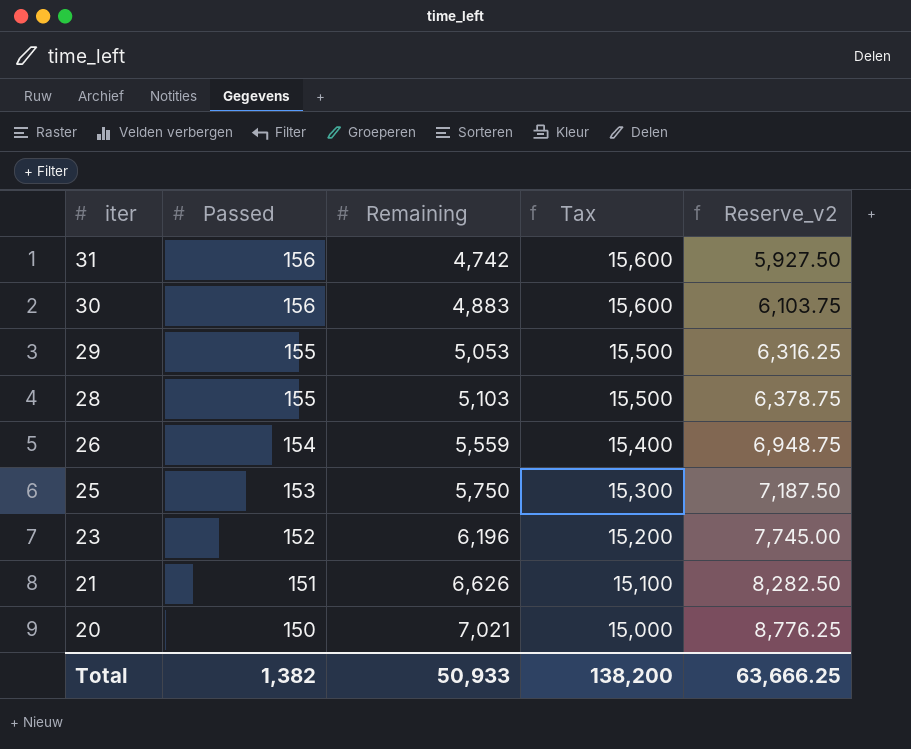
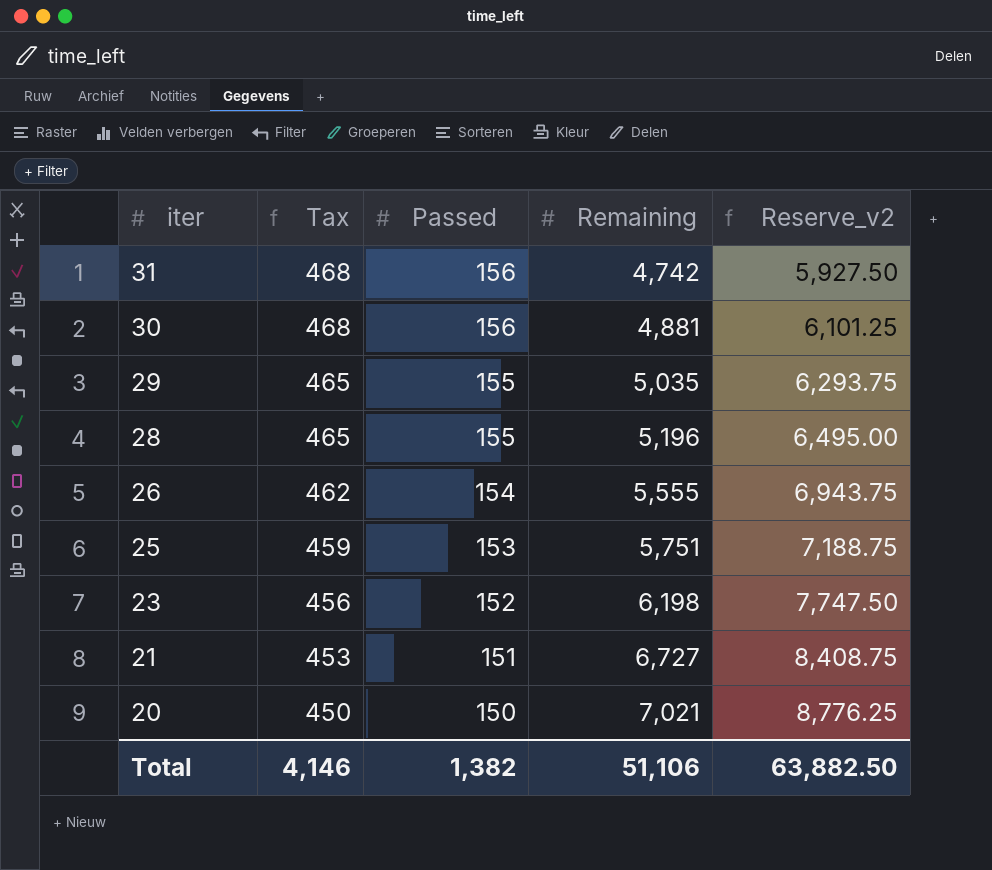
column Tax | formula: [Passed] * 100 -> [Passed] * 3
column Tax | position: 4 -> 2
30 | Remaining: 4,883 -> 4,881
30 | Reserve_v2: 6,103.75 -> 6,101.25
29 | Remaining: 5,053 -> 5,035
29 | Reserve_v2: 6,316.25 -> 6,293.75
28 | Remaining: 5,103 -> 5,196
28 | Reserve_v2: 6,378.75 -> 6,495.00
26 | Remaining: 5,559 -> 5,555
26 | Reserve_v2: 6,948.75 -> 6,943.75
25 | Remaining: 5,750 -> 5,751
25 | Reserve_v2: 7,187.50 -> 7,188.75
23 | Remaining: 6,196 -> 6,198
23 | Reserve_v2: 7,745.00 -> 7,747.50
21 | Remaining: 6,626 -> 6,727
21 | Reserve_v2: 8,282.50 -> 8,408.75
Total | Tax: 138,200 -> 4,146
Total | Remaining: 50,933 -> 51,106
Total | Reserve_v2: 63,666.25 -> 63,882.50

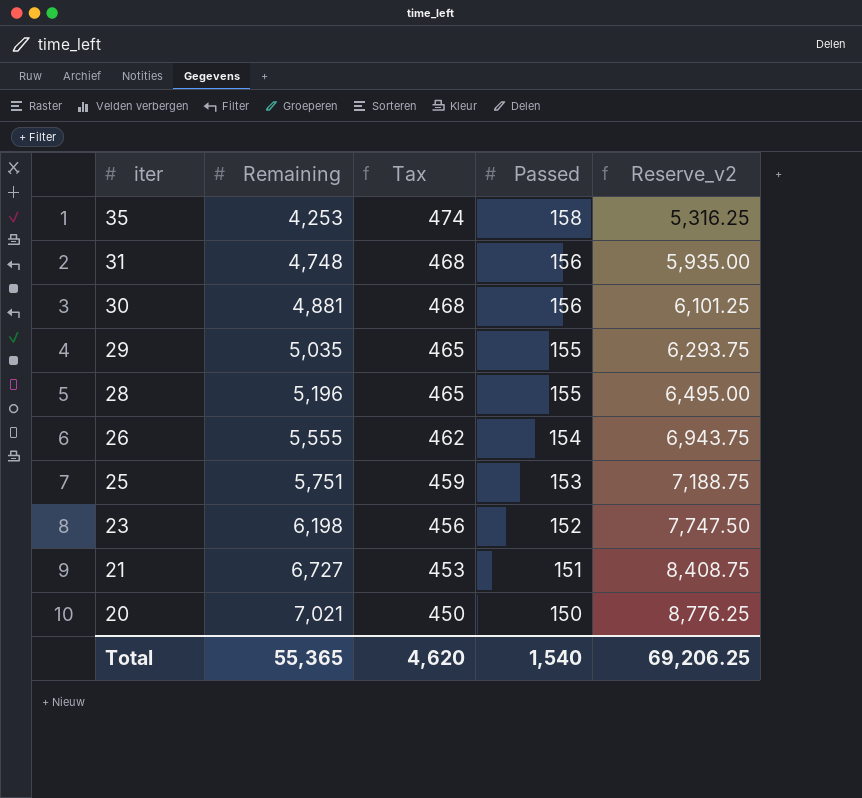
column Remaining | position: 4 -> 2
row 35: none -> 4,253 | 474 | 158 | 5,316.25
31 | Remaining: 4,742 -> 4,748
31 | Reserve_v2: 5,927.50 -> 5,935.00
Total | Remaining: 51,106 -> 55,365
Total | Tax: 4,146 -> 4,620
Total | Passed: 1,382 -> 1,540
Total | Reserve_v2: 63,882.50 -> 69,206.25

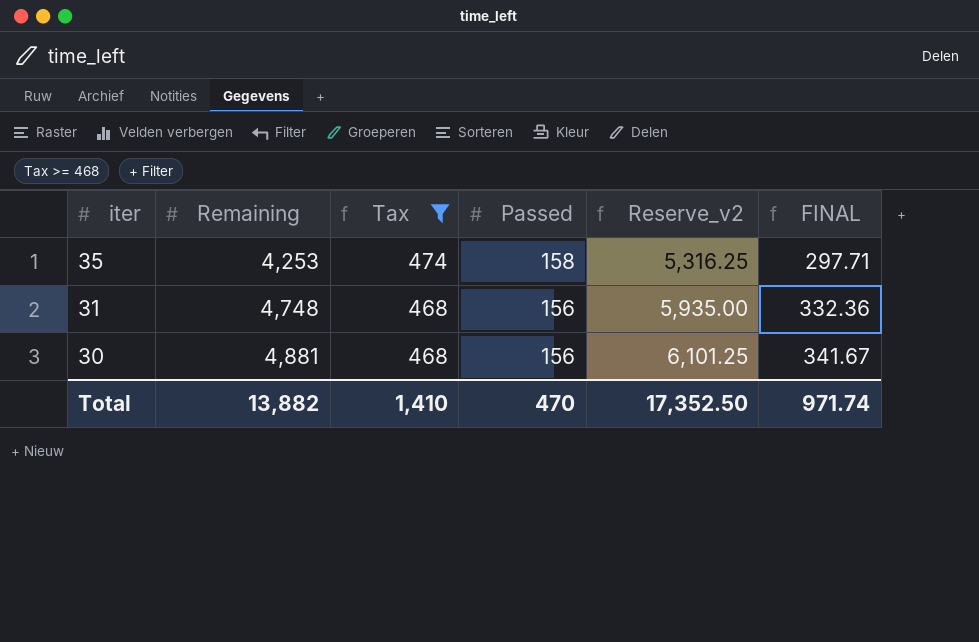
filter: none -> Tax >= 468
column FINAL | formula: none -> [Remaining] * 0.07
Total | Remaining: 55,365 -> 13,882
Total | Tax: 4,620 -> 1,410
Total | Passed: 1,540 -> 470
Total | Reserve_v2: 69,206.25 -> 17,352.50

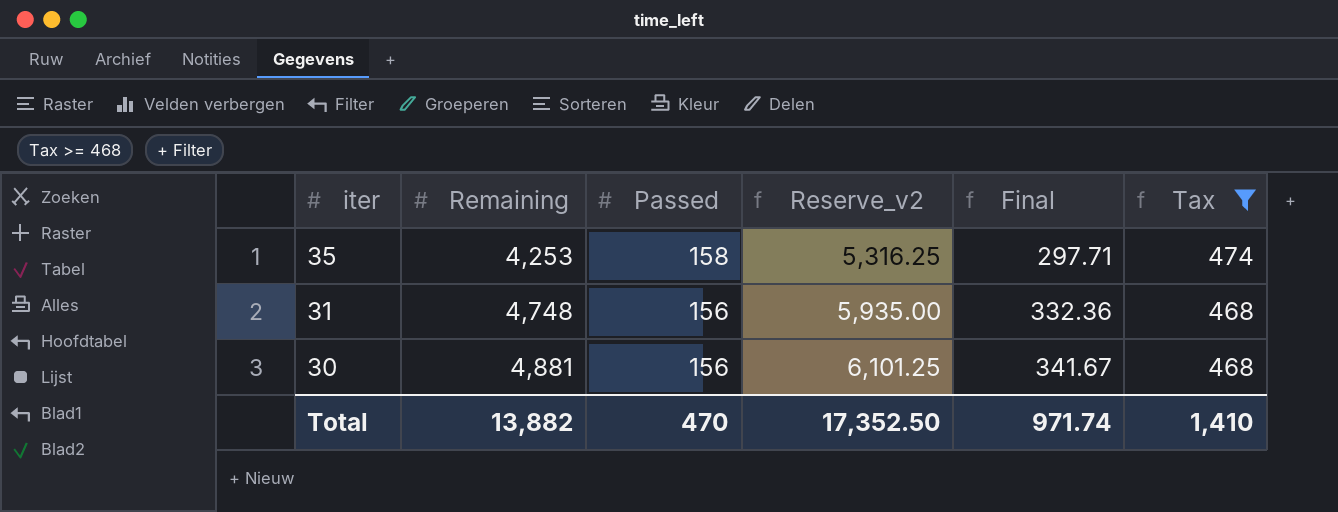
column name: FINAL -> Final
column Tax | position: 3 -> 6

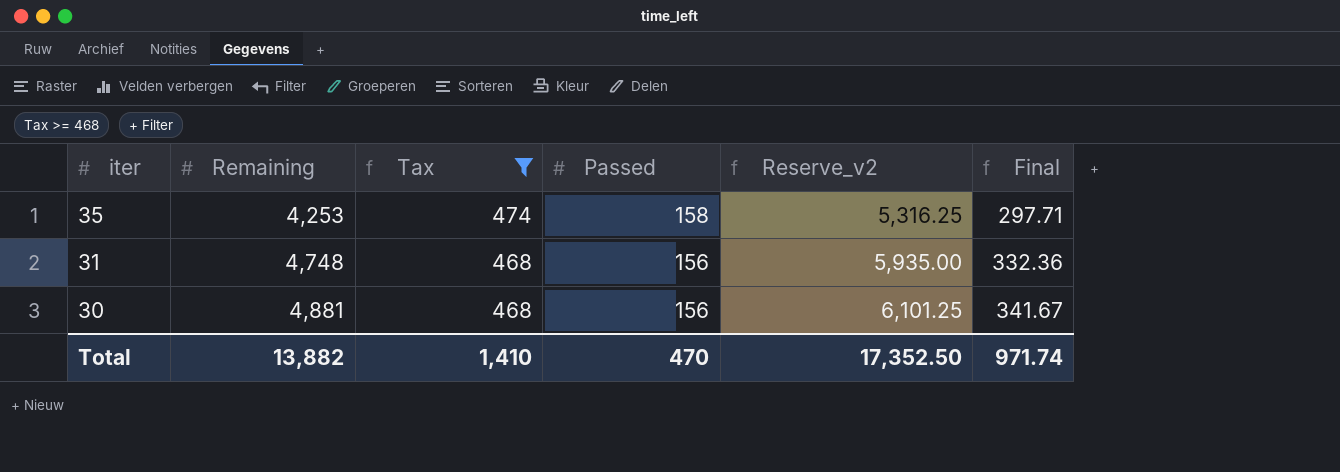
column Tax | position: 6 -> 3

